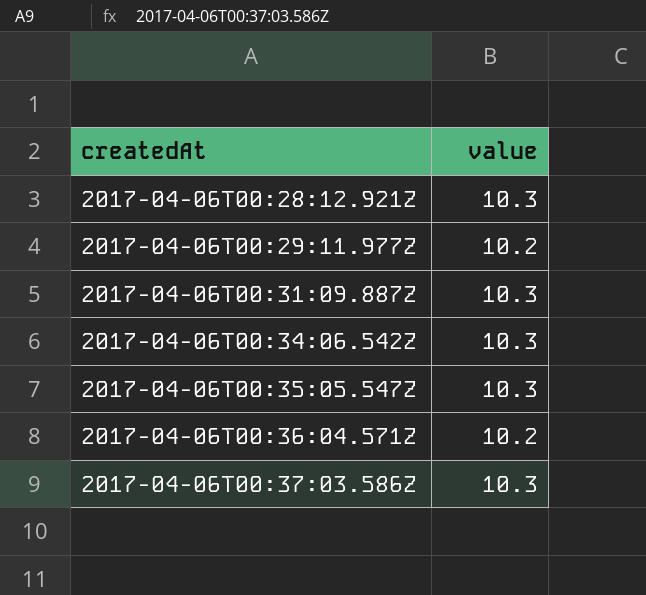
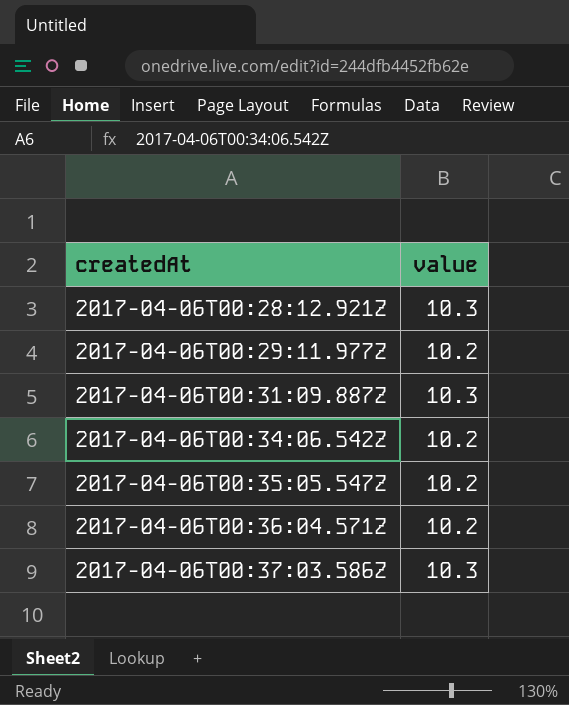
2017-04-06T00:34:06.542Z | value: 10.3 -> 10.2
2017-04-06T00:35:05.547Z | value: 10.3 -> 10.2

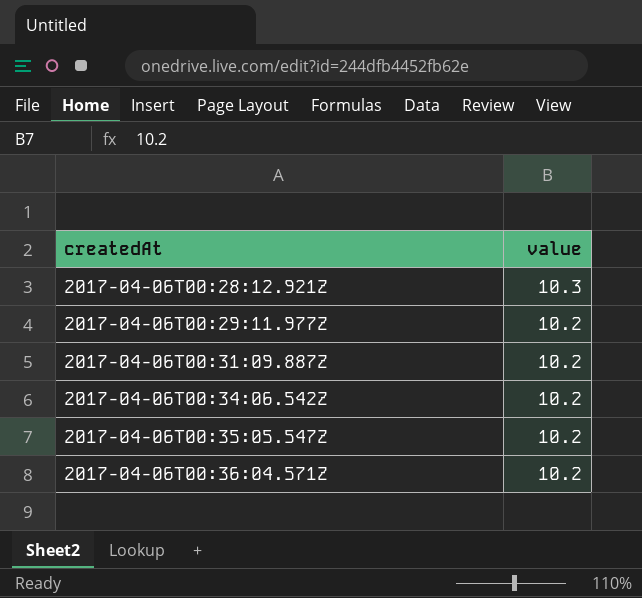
row 2017-04-06T00:37:03.586Z: 10.3 -> none
2017-04-06T00:31:09.887Z | value: 10.3 -> 10.2

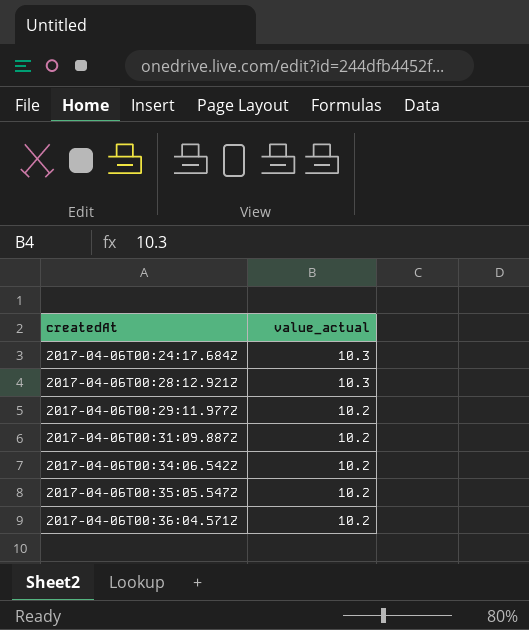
column name: value -> value_actual
row 2017-04-06T00:24:17.684Z: none -> 10.3

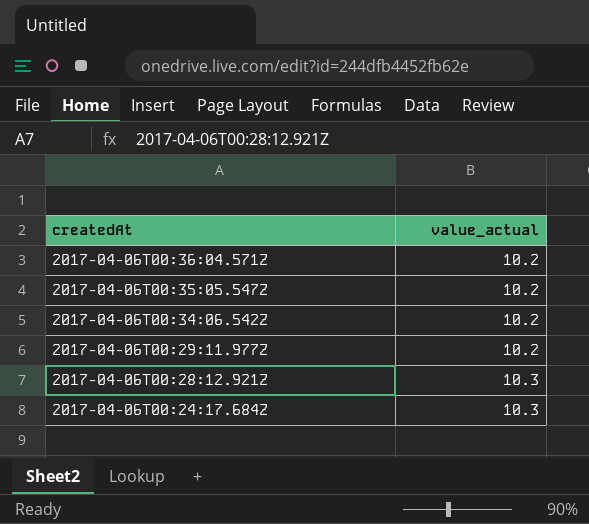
row order: createdAt ascending -> createdAt descending
row 2017-04-06T00:31:09.887Z: 10.2 -> none

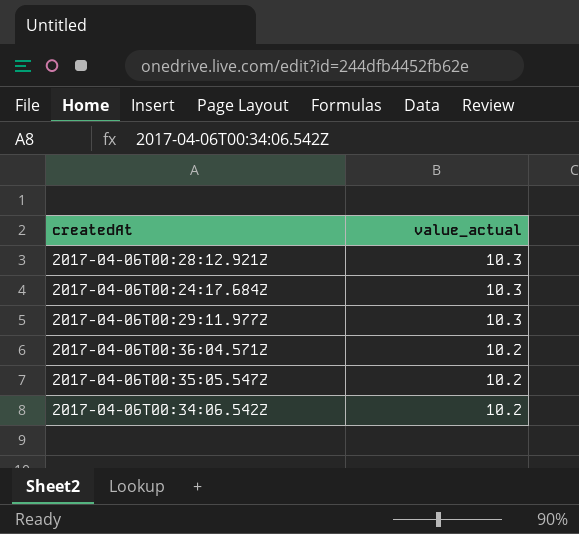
row order: createdAt descending -> value_actual descending
2017-04-06T00:29:11.977Z | value_actual: 10.2 -> 10.3

